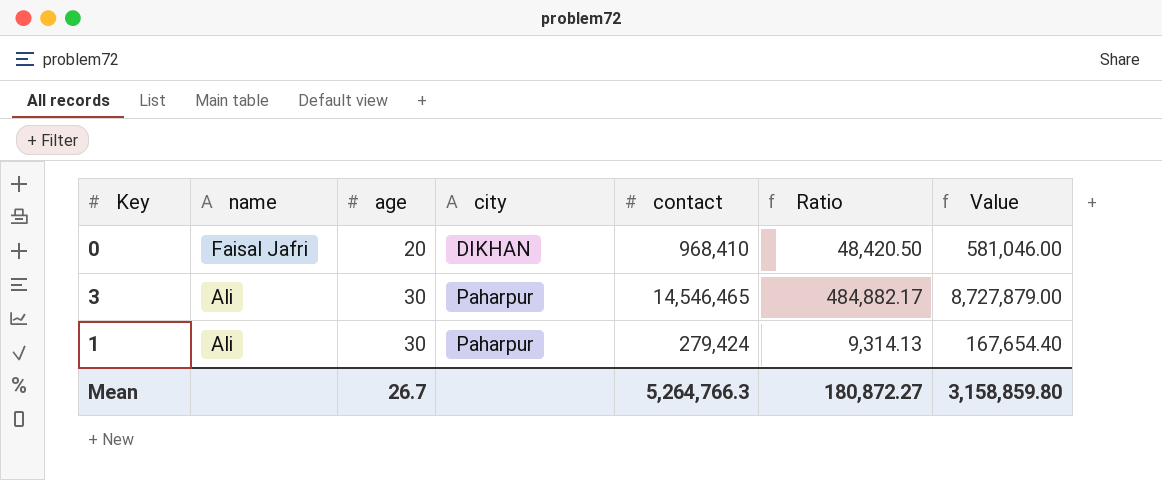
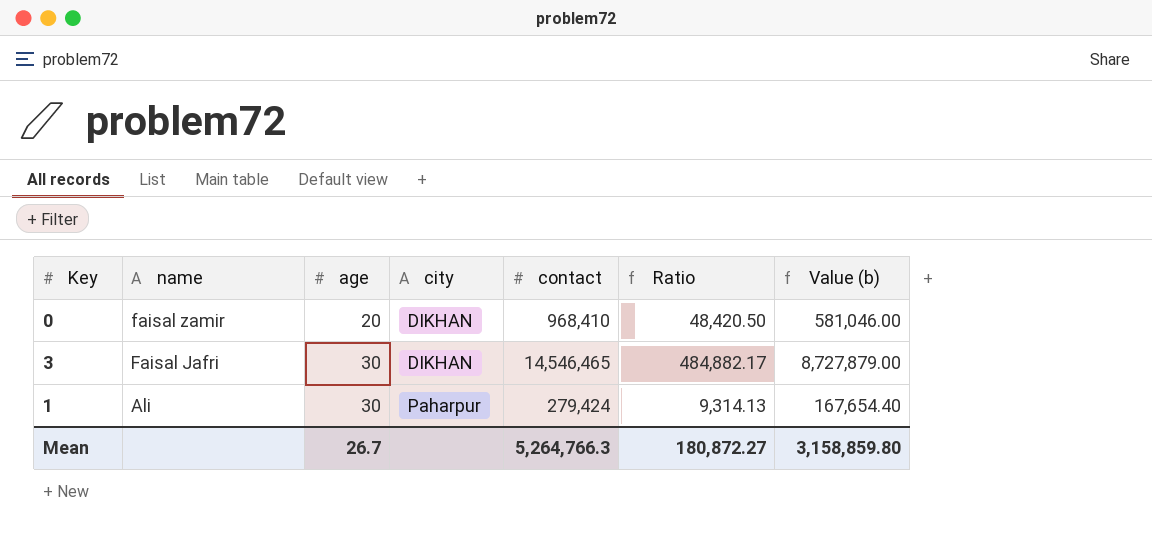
column name: Value -> Value (b)
0 | name: Faisal Jafri -> faisal zamir
3 | name: Ali -> Faisal Jafri
3 | city: Paharpur -> DIKHAN

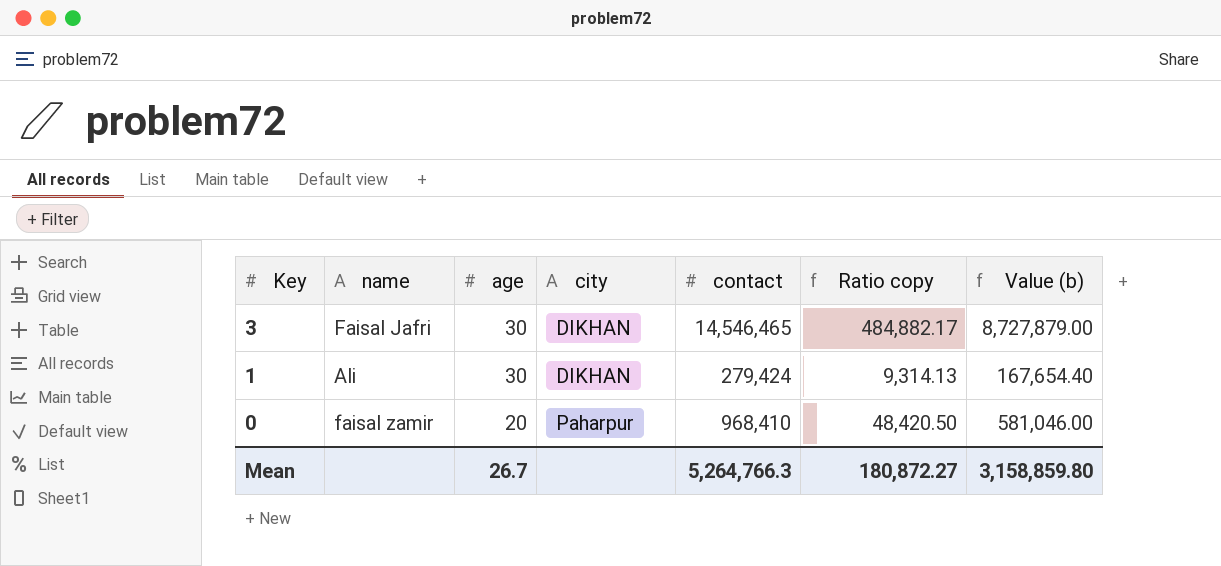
row order: name descending -> Key descending
column name: Ratio -> Ratio copy
1 | city: Paharpur -> DIKHAN
0 | city: DIKHAN -> Paharpur

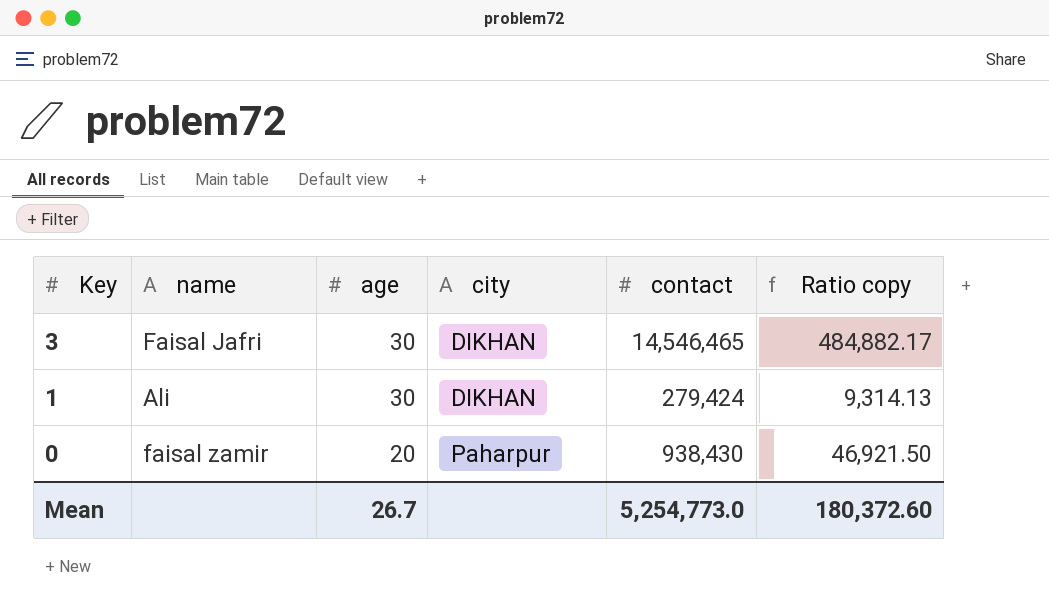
column Value (b) | formula: [contact] * 0.6 -> none
0 | contact: 968,410 -> 938,430
0 | Ratio copy: 48,420.50 -> 46,921.50
Mean | contact: 5,264,766.3 -> 5,254,773.0
Mean | Ratio copy: 180,872.27 -> 180,372.60

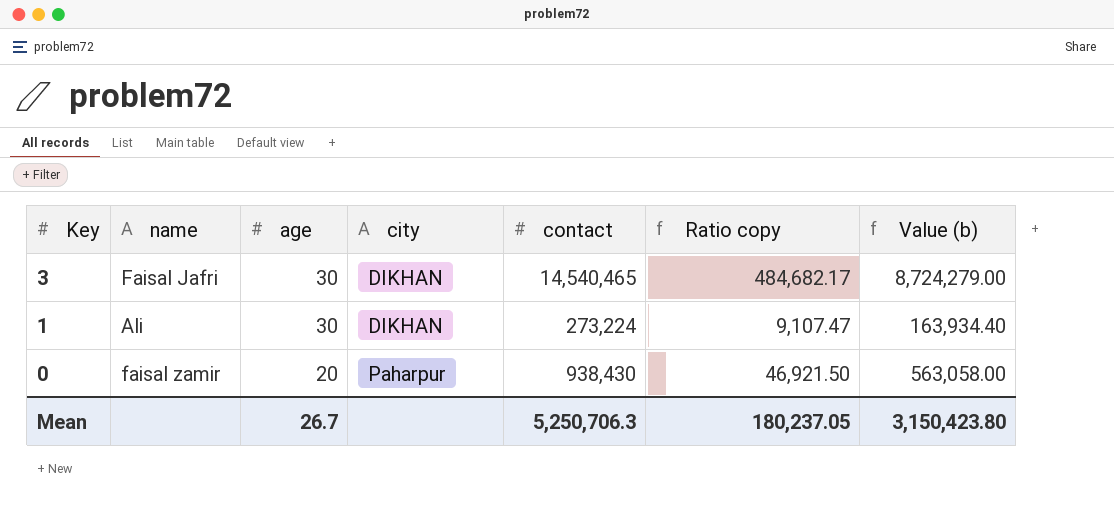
column Value (b) | formula: none -> [contact] * 0.6
3 | contact: 14,546,465 -> 14,540,465
3 | Ratio copy: 484,882.17 -> 484,682.17
1 | contact: 279,424 -> 273,224
1 | Ratio copy: 9,314.13 -> 9,107.47
Mean | contact: 5,254,773.0 -> 5,250,706.3
Mean | Ratio copy: 180,372.60 -> 180,237.05

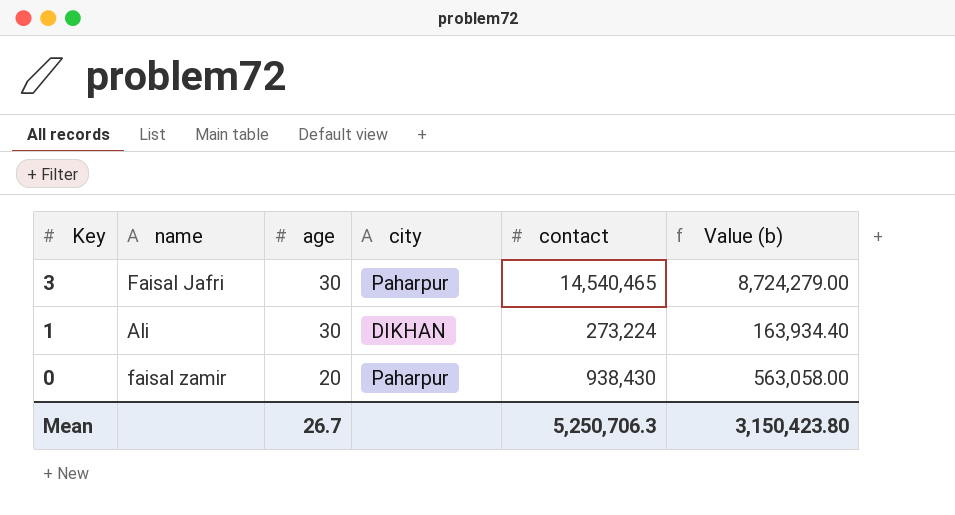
column Ratio copy | formula: [contact] / [age] -> none
3 | city: DIKHAN -> Paharpur

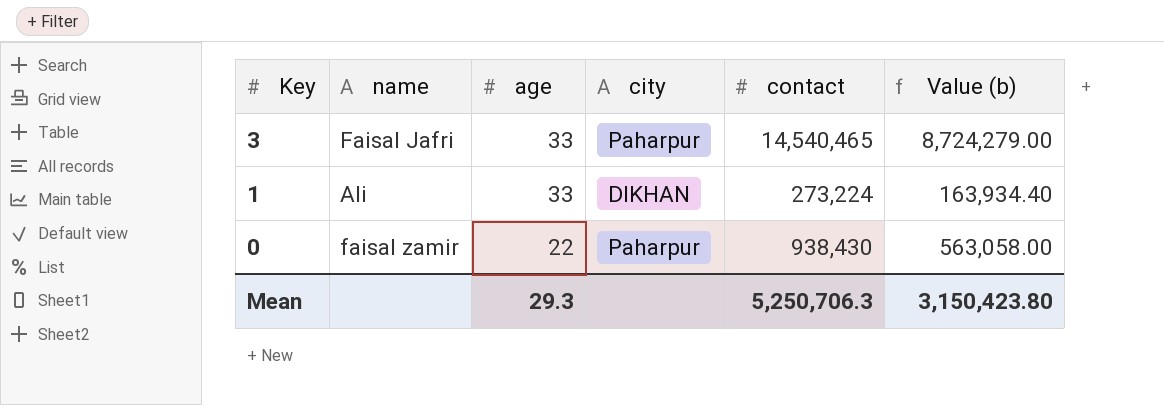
3 | age: 30 -> 33
1 | age: 30 -> 33
0 | age: 20 -> 22
Mean | age: 26.7 -> 29.3

